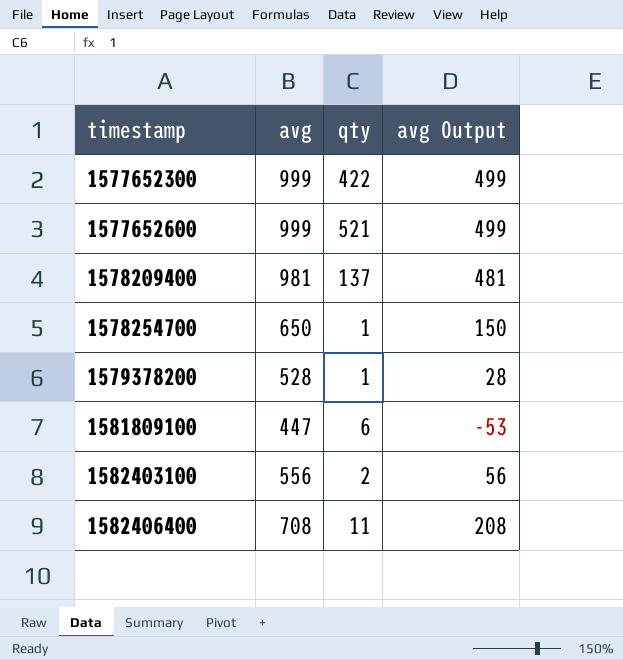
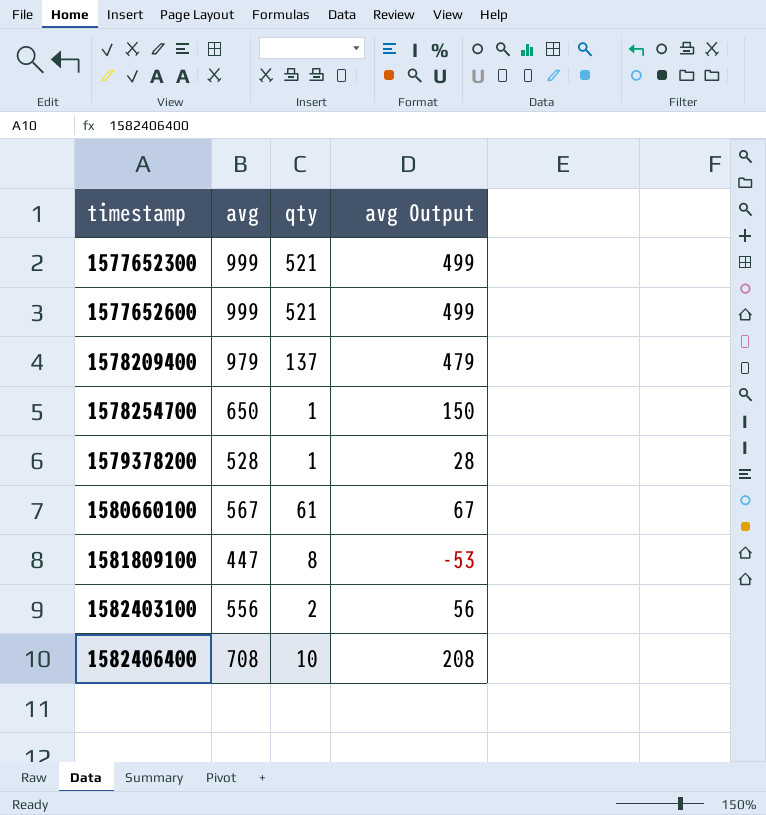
1577652300 | qty: 422 -> 521
1578209400 | avg: 981 -> 979
1578209400 | avg Output: 481 -> 479
row 1580660100: none -> 567 | 61 | 67
1581809100 | qty: 6 -> 8
1582406400 | qty: 11 -> 10

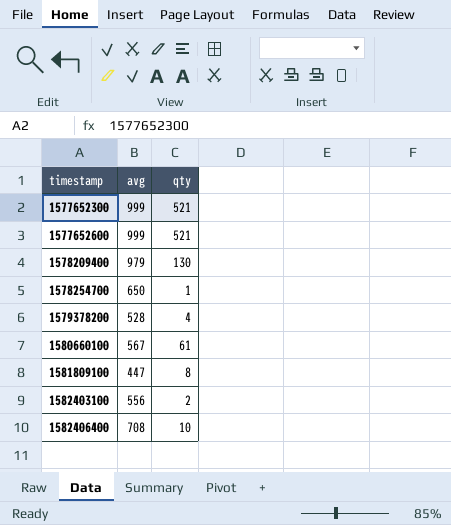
column avg Output | formula: [avg] - 500 -> none
1578209400 | qty: 137 -> 130
1579378200 | qty: 1 -> 4

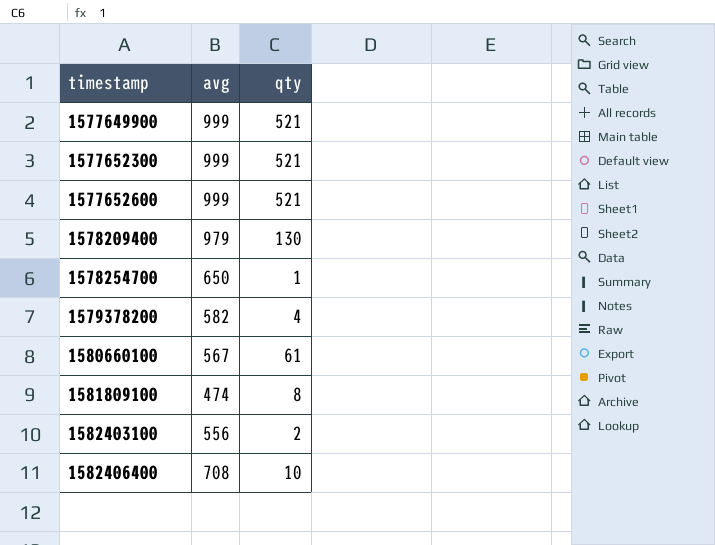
row 1577649900: none -> 999 | 521
1579378200 | avg: 528 -> 582
1581809100 | avg: 447 -> 474

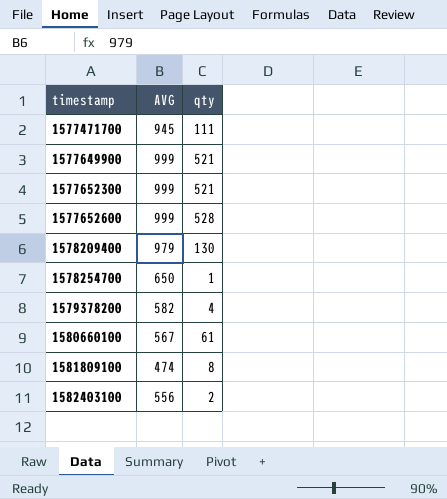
column name: avg -> AVG
row 1582406400: 708 | 10 -> none
row 1577471700: none -> 945 | 111
1577652600 | qty: 521 -> 528

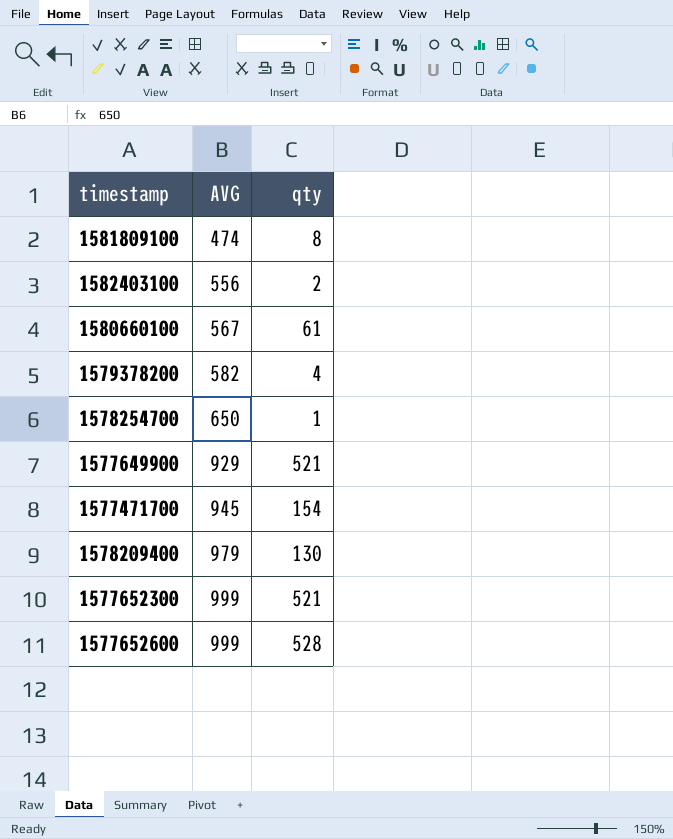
row order: timestamp ascending -> AVG ascending
1577649900 | AVG: 999 -> 929
1577471700 | qty: 111 -> 154

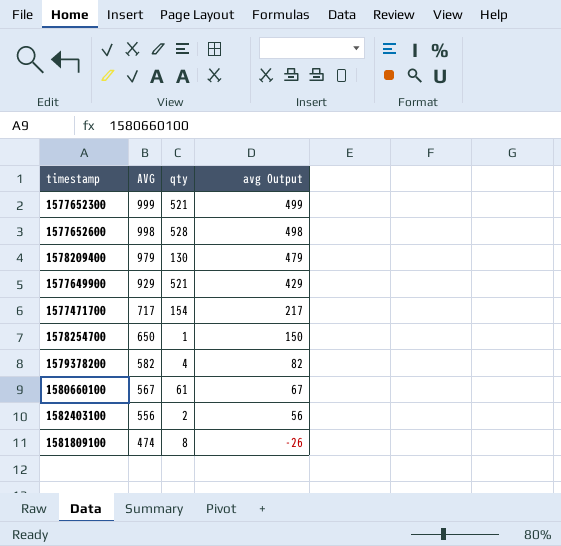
row order: AVG ascending -> AVG descending
column avg Output | formula: none -> [AVG] - 500
1577652600 | AVG: 999 -> 998
1577471700 | AVG: 945 -> 717

